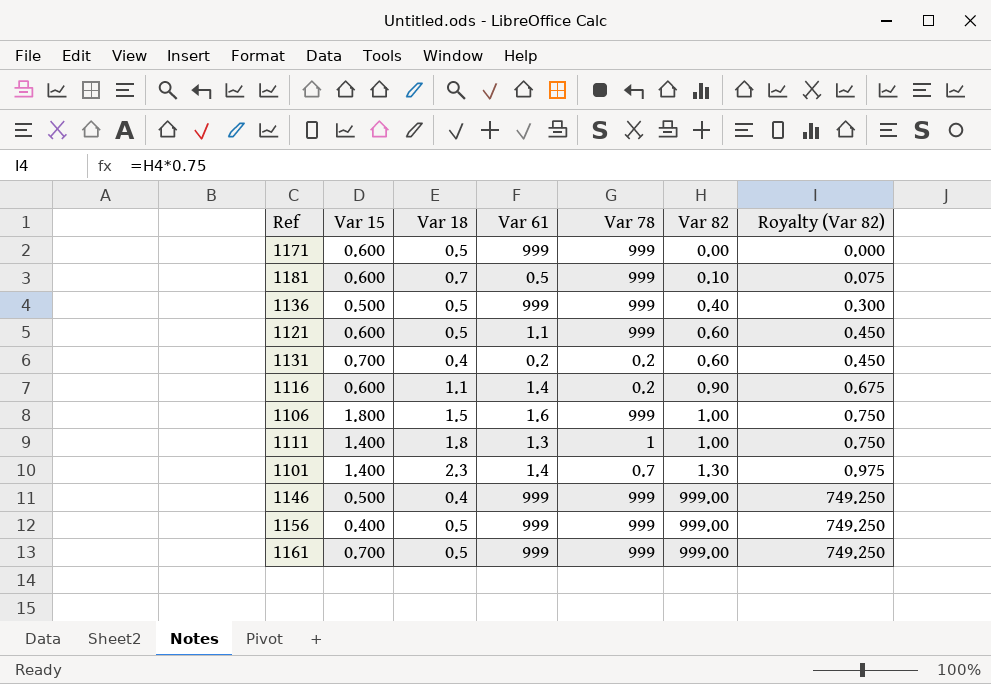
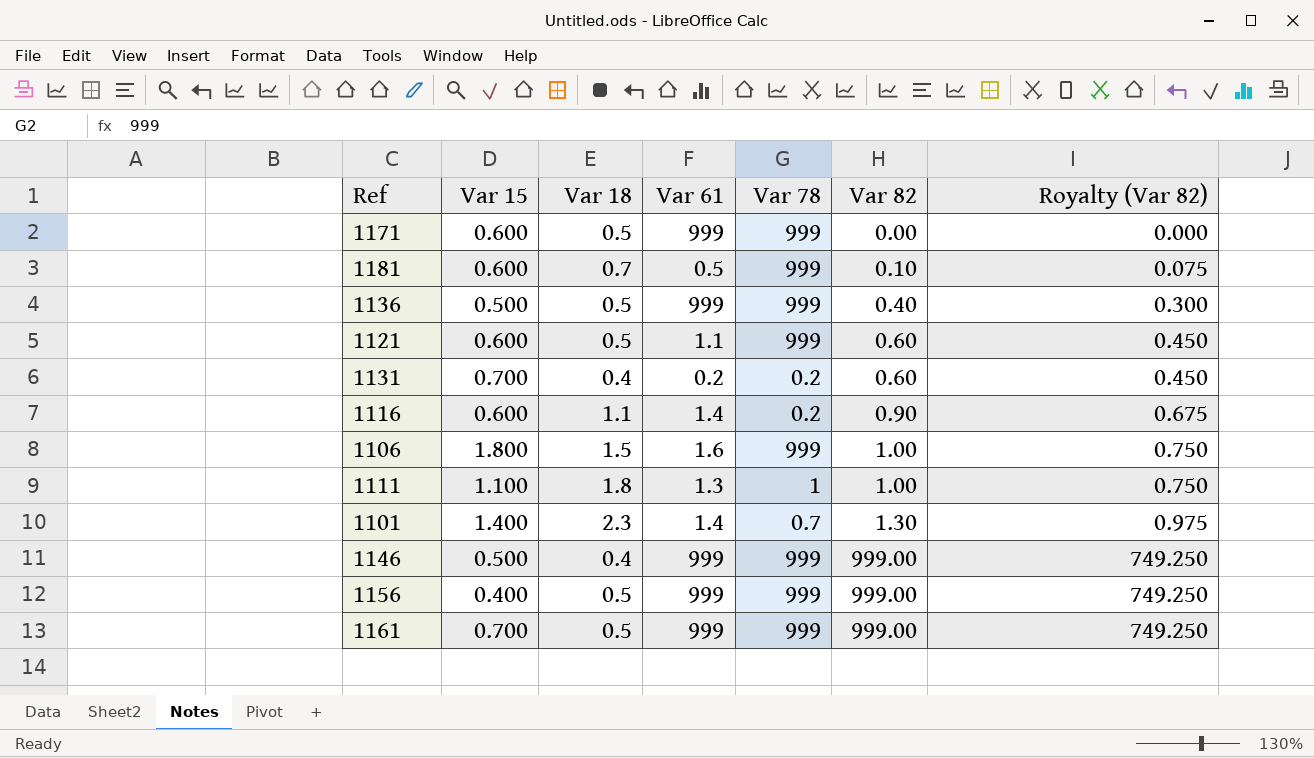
1111 | Var 15: 1.400 -> 1.100

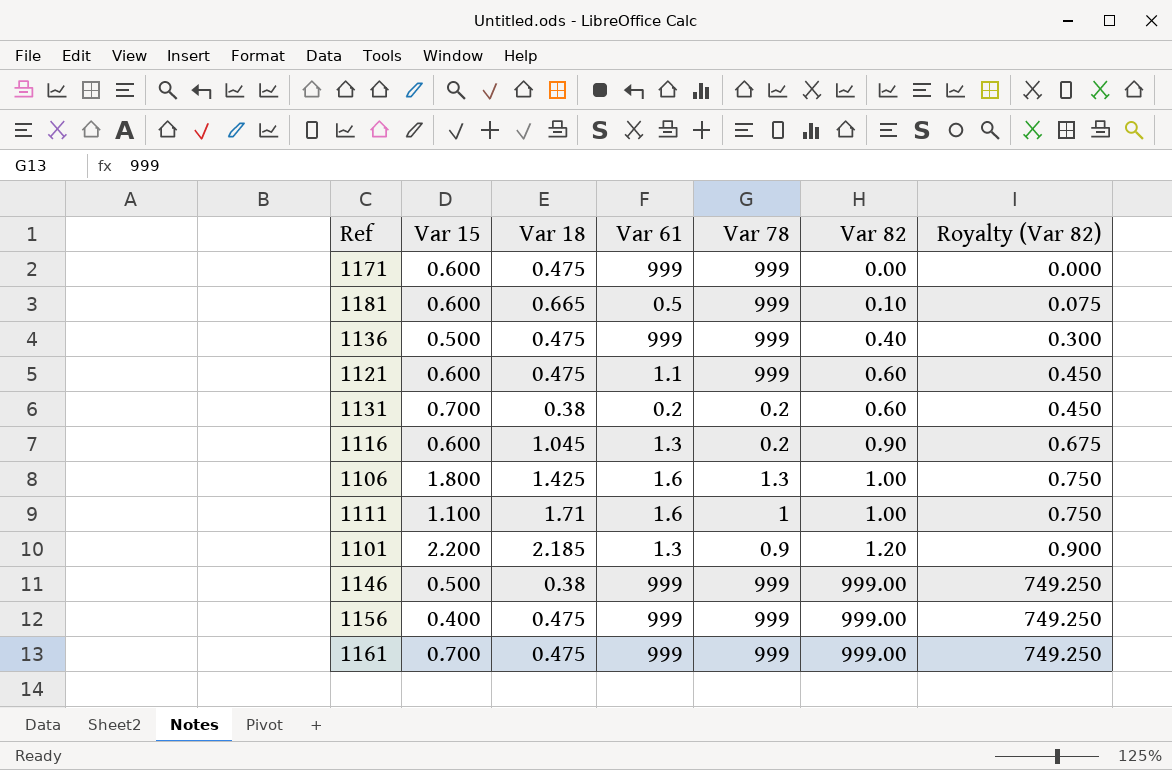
1171 | Var 18: 0.5 -> 0.475
1181 | Var 18: 0.7 -> 0.665
1136 | Var 18: 0.5 -> 0.475
1121 | Var 18: 0.5 -> 0.475
1131 | Var 18: 0.4 -> 0.38
1116 | Var 18: 1.1 -> 1.045
1116 | Var 61: 1.4 -> 1.3
1106 | Var 18: 1.5 -> 1.425
1106 | Var 78: 999 -> 1.3
1111 | Var 18: 1.8 -> 1.71
1111 | Var 61: 1.3 -> 1.6
1101 | Var 15: 1.400 -> 2.200
1101 | Var 18: 2.3 -> 2.185
1101 | Var 61: 1.4 -> 1.3
1101 | Var 78: 0.7 -> 0.9
1101 | Var 82: 1.30 -> 1.20
1101 | Royalty (Var 82): 0.975 -> 0.900
1146 | Var 18: 0.4 -> 0.38
1156 | Var 18: 0.5 -> 0.475
1161 | Var 18: 0.5 -> 0.475

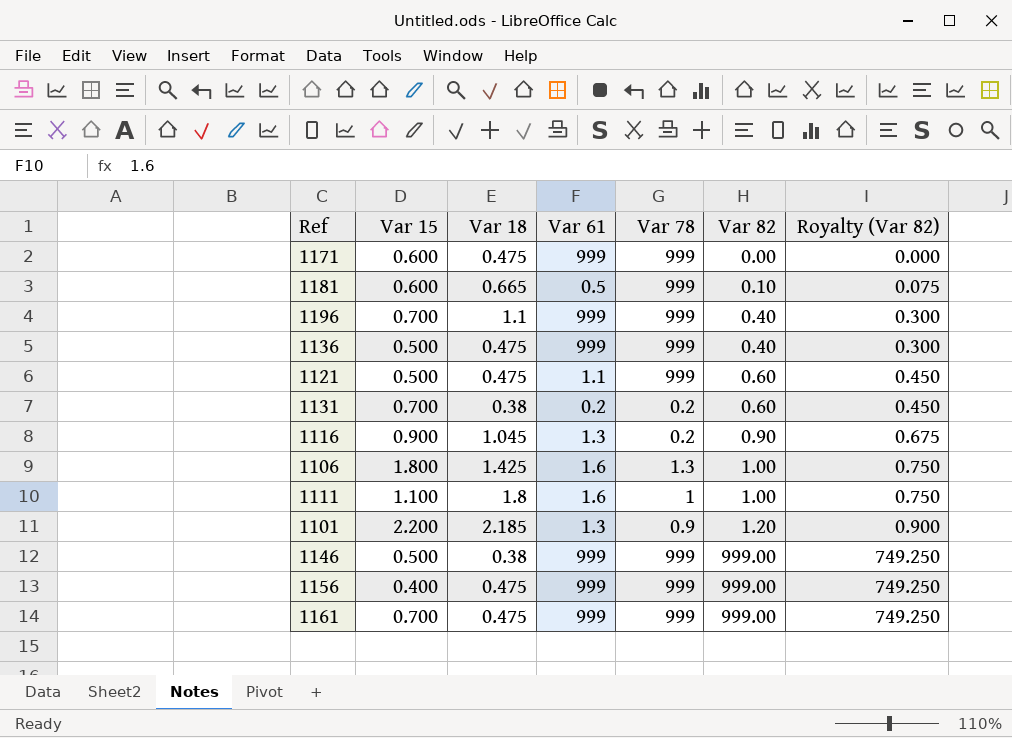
row 1196: none -> 0.700 | 1.1 | 999 | 999 | 0.40 | 0.300
1121 | Var 15: 0.600 -> 0.500
1116 | Var 15: 0.600 -> 0.900
1111 | Var 18: 1.71 -> 1.8

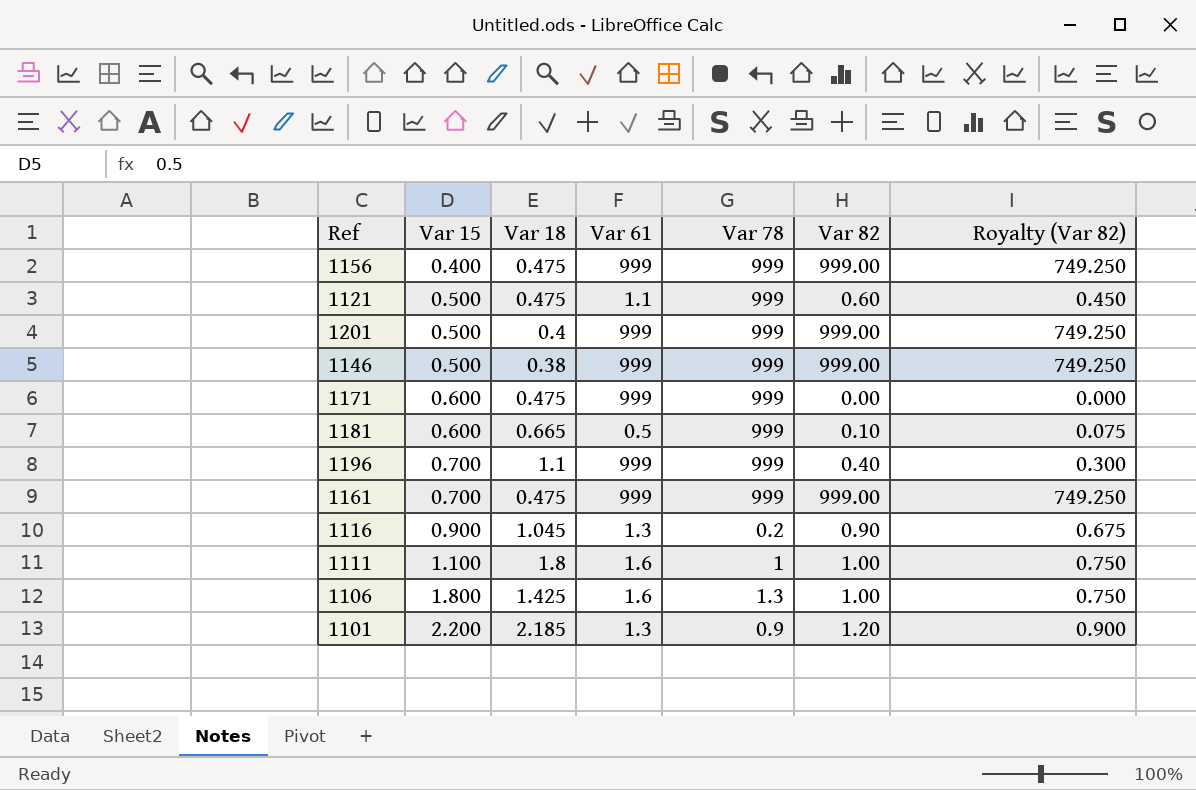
row order: Var 82 ascending -> Var 15 ascending
row 1136: 0.500 | 0.475 | 999 | 999 | 0.40 | 0.300 -> none
row 1131: 0.700 | 0.38 | 0.2 | 0.2 | 0.60 | 0.450 -> none
row 1201: none -> 0.500 | 0.4 | 999 | 999 | 999.00 | 749.250

